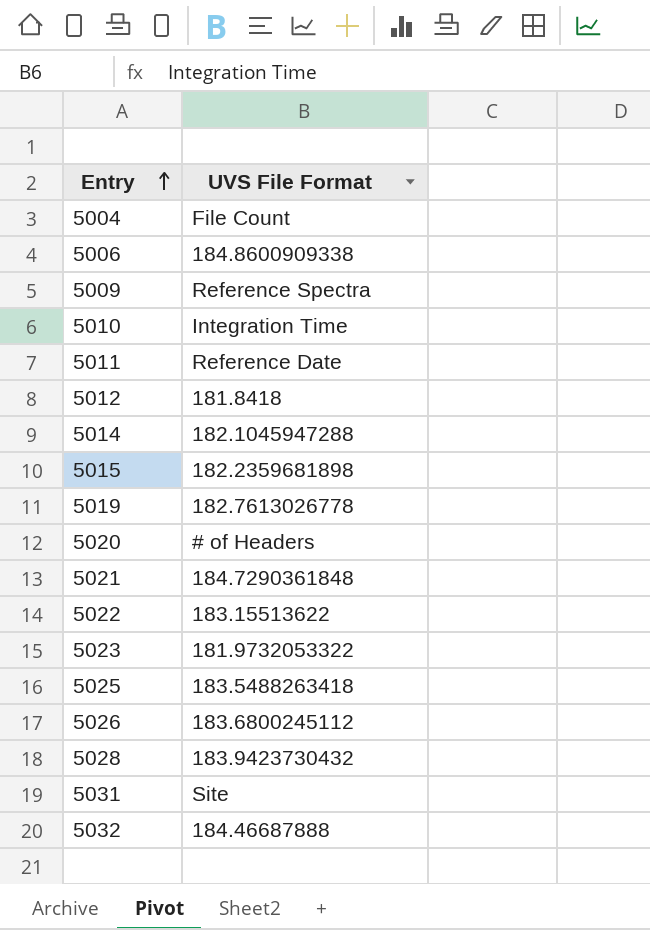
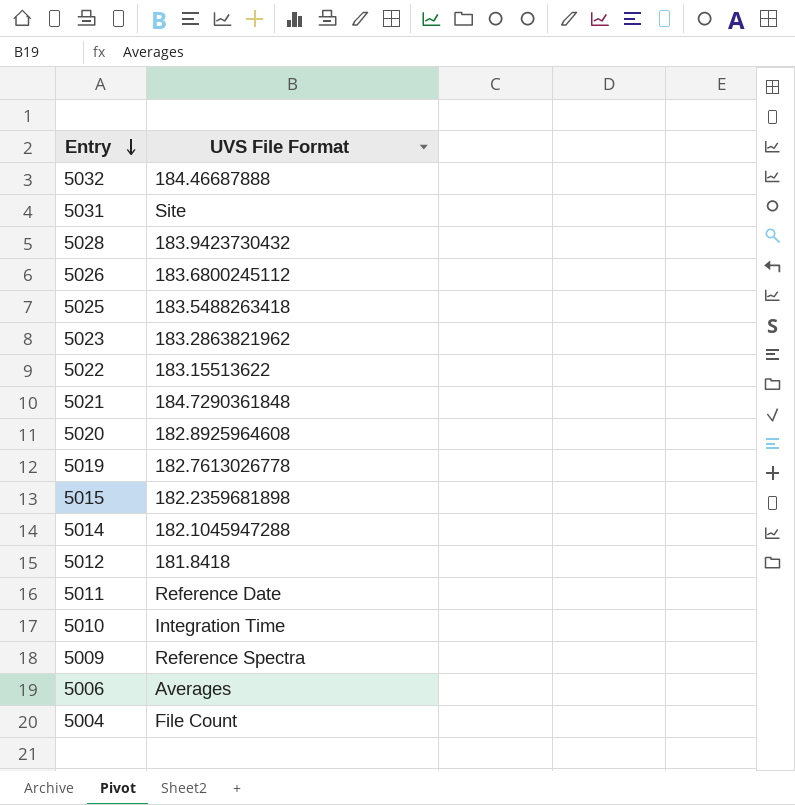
row order: Entry ascending -> Entry descending
5023 | UVS File Format: 181.9732053322 -> 183.2863821962
5020 | UVS File Format: # of Headers -> 182.8925964608
5006 | UVS File Format: 184.8600909338 -> Averages

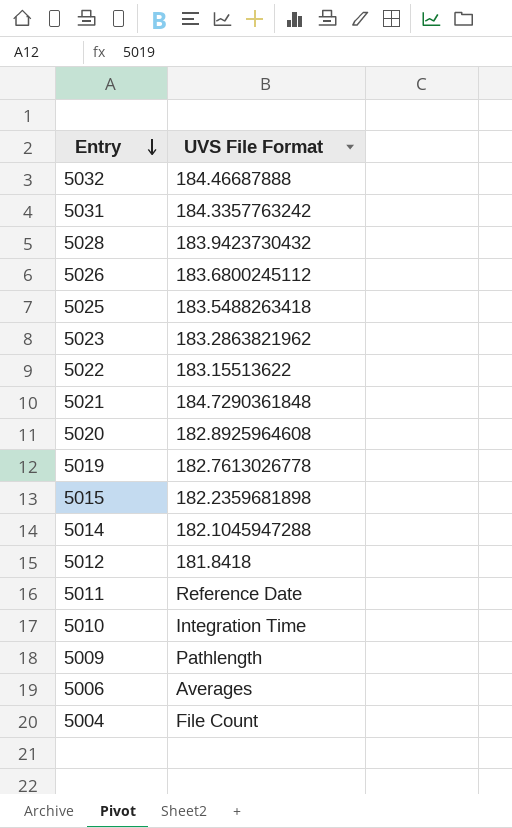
5031 | UVS File Format: Site -> 184.3357763242
5009 | UVS File Format: Reference Spectra -> Pathlength

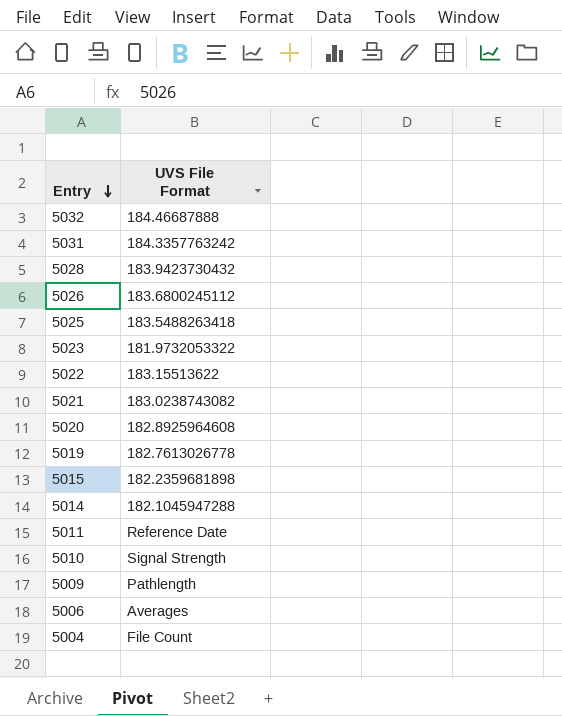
row 5012: 181.8418 -> none
5023 | UVS File Format: 183.2863821962 -> 181.9732053322
5021 | UVS File Format: 184.7290361848 -> 183.0238743082
5010 | UVS File Format: Integration Time -> Signal Strength

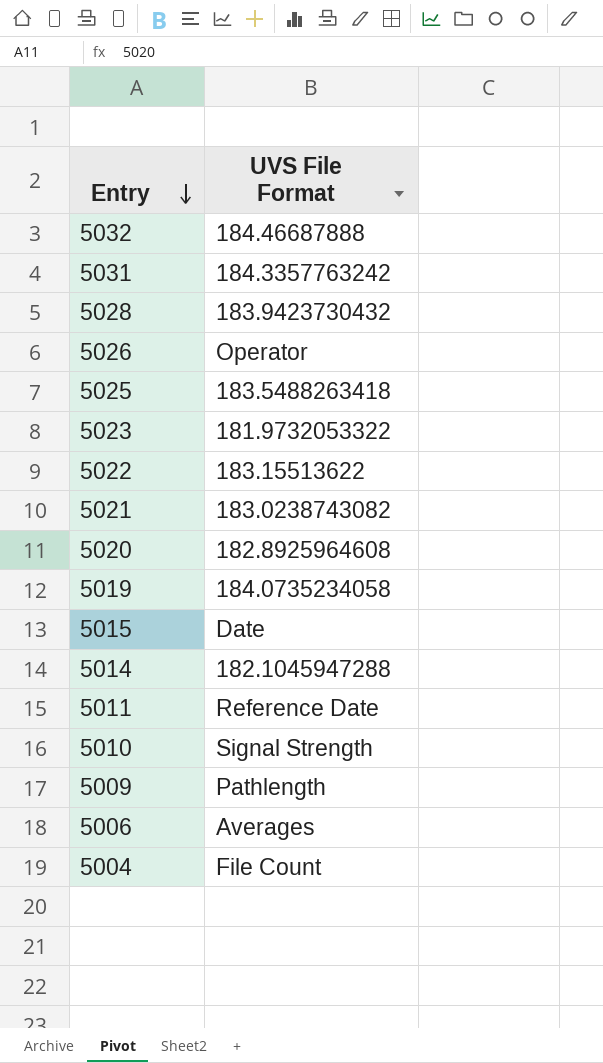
5026 | UVS File Format: 183.6800245112 -> Operator
5019 | UVS File Format: 182.7613026778 -> 184.0735234058
5015 | UVS File Format: 182.2359681898 -> Date

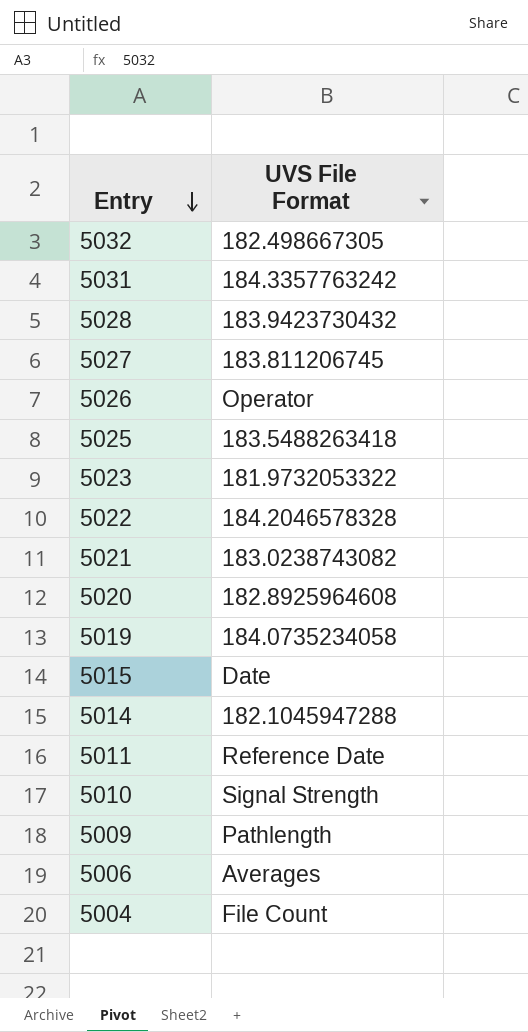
5032 | UVS File Format: 184.46687888 -> 182.498667305
row 5027: none -> 183.811206745
5022 | UVS File Format: 183.15513622 -> 184.2046578328

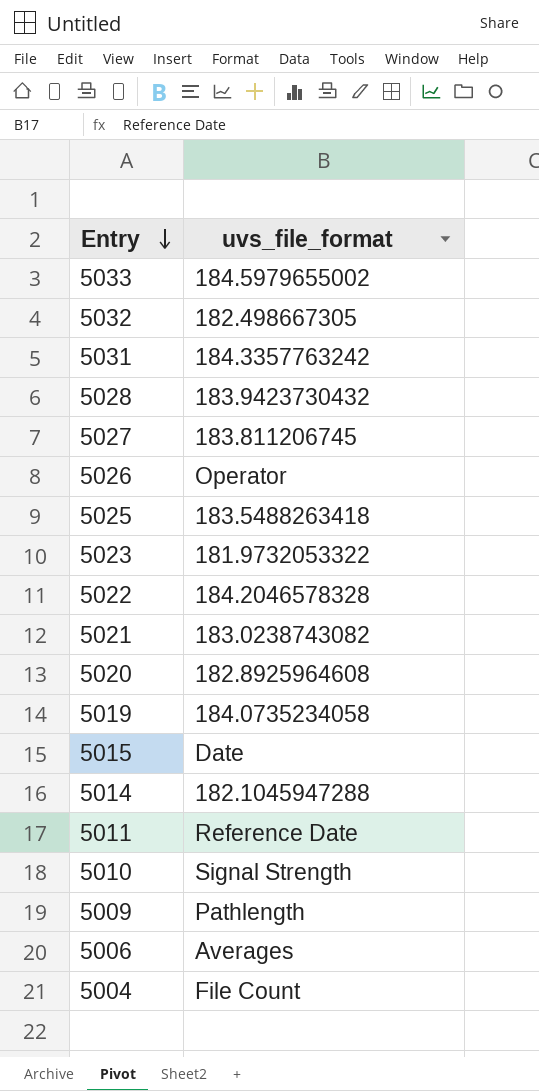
column name: UVS File Format -> uvs_file_format
row 5033: none -> 184.5979655002

